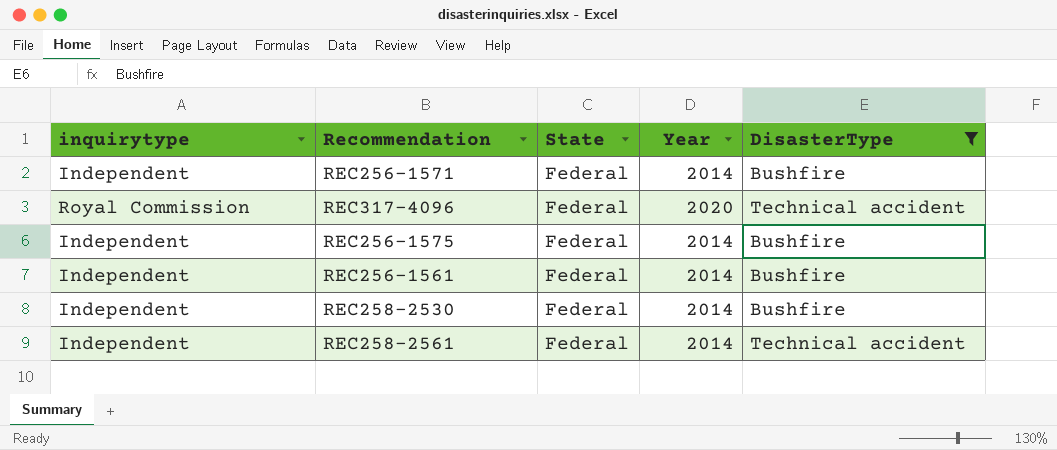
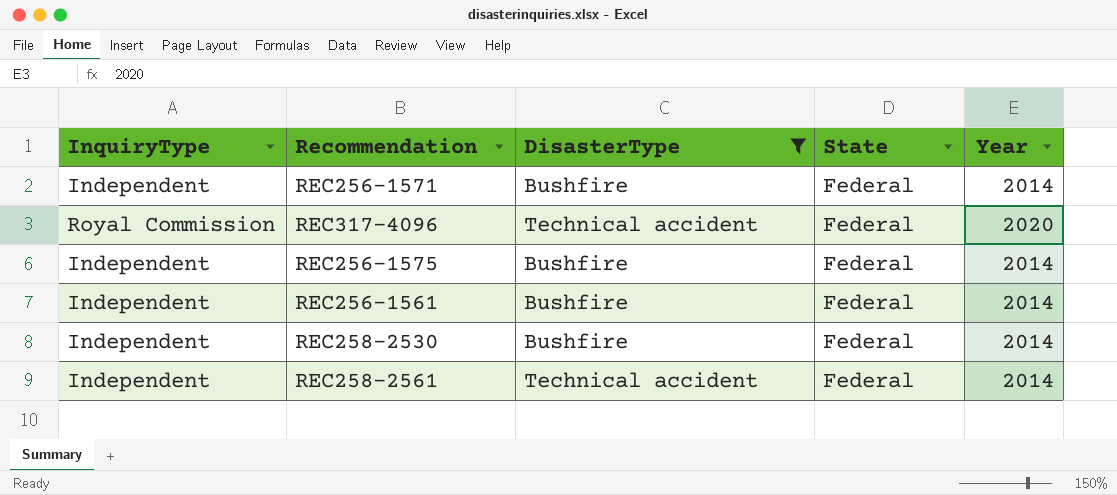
column name: inquirytype -> InquiryType
column DisasterType | position: 5 -> 3

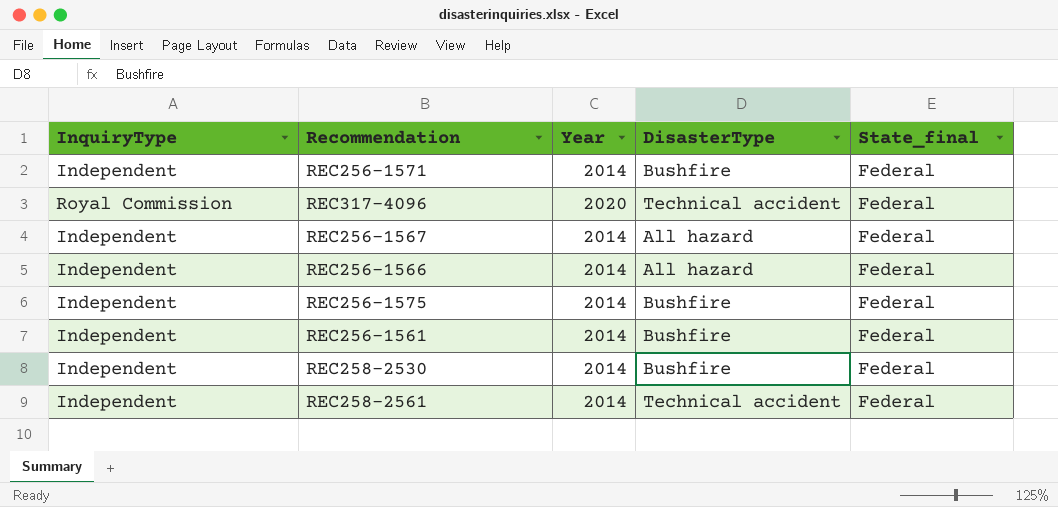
filter: DisasterType != All hazard -> none
column Year | position: 5 -> 3
column name: State -> State_final

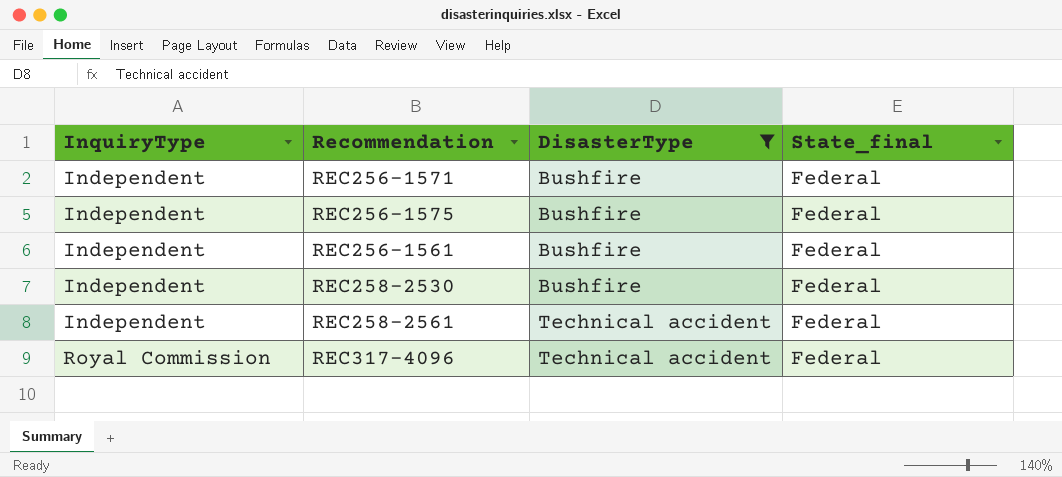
filter: none -> DisasterType != All hazard
row order: none -> InquiryType ascending
column Year | position: 3 -> none

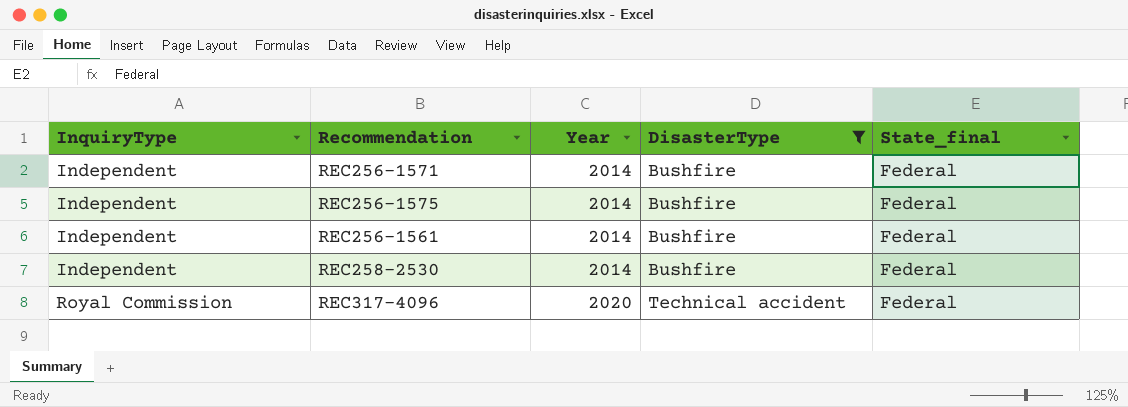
column Year | position: none -> 3
row REC258-2561: Independent | Technical accident | Federal -> none

